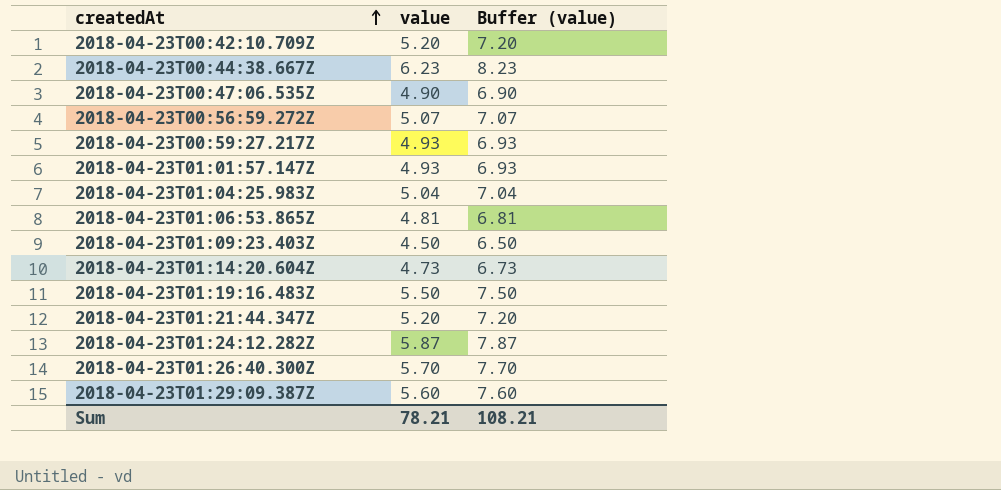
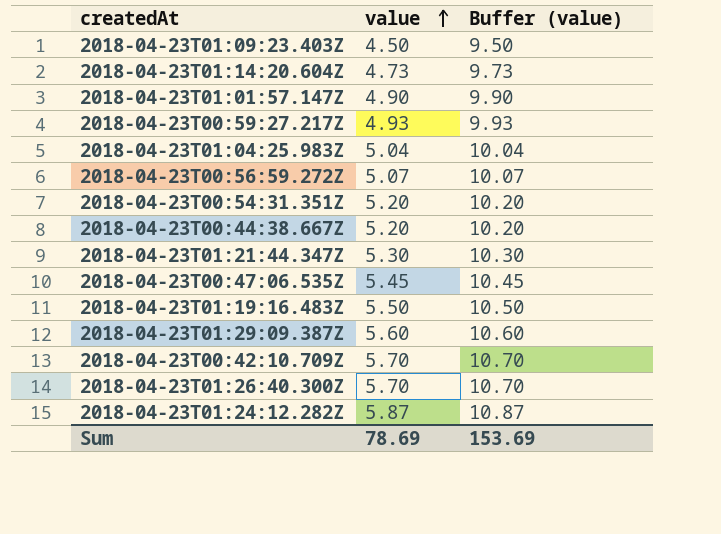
row order: createdAt ascending -> value ascending
column Buffer (value) | formula: [value] + 2 -> [value] + 5
row 2018-04-23T01:06:53.865Z: 4.81 | 6.81 -> none
2018-04-23T01:01:57.147Z | value: 4.93 -> 4.90
row 2018-04-23T00:54:31.351Z: none -> 5.20 | 10.20
2018-04-23T00:44:38.667Z | value: 6.23 -> 5.20
2018-04-23T01:21:44.347Z | value: 5.20 -> 5.30
2018-04-23T00:47:06.535Z | value: 4.90 -> 5.45
2018-04-23T00:42:10.709Z | value: 5.20 -> 5.70
Sum | value: 78.21 -> 78.69
Sum | Buffer (value): 108.21 -> 153.69

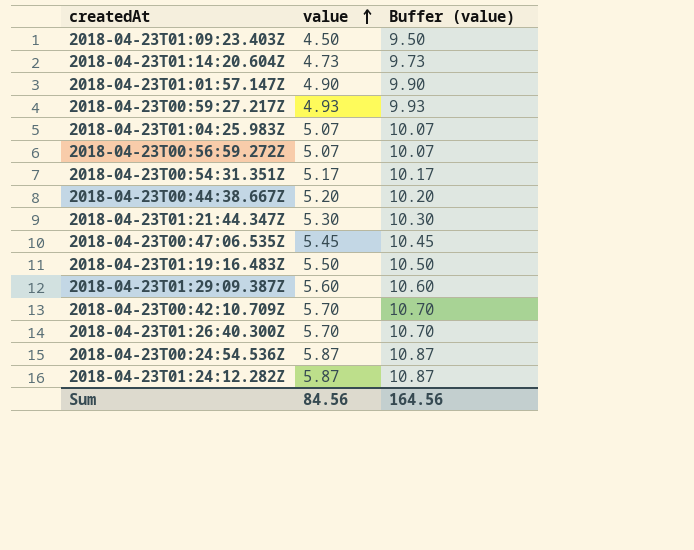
2018-04-23T01:04:25.983Z | value: 5.04 -> 5.07
2018-04-23T01:04:25.983Z | Buffer (value): 10.04 -> 10.07
2018-04-23T00:54:31.351Z | value: 5.20 -> 5.17
2018-04-23T00:54:31.351Z | Buffer (value): 10.20 -> 10.17
row 2018-04-23T00:24:54.536Z: none -> 5.87 | 10.87
Sum | value: 78.69 -> 84.56
Sum | Buffer (value): 153.69 -> 164.56

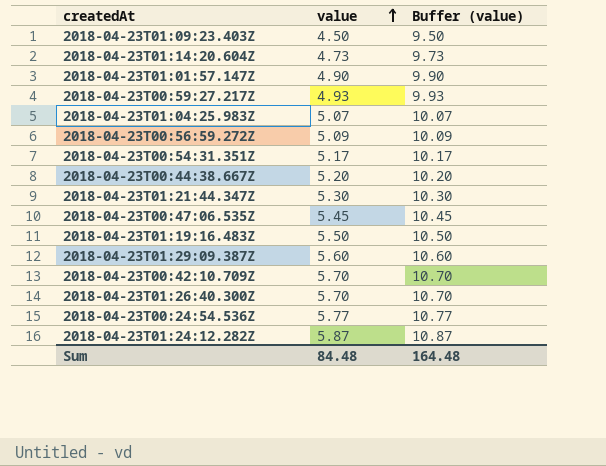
2018-04-23T00:56:59.272Z | value: 5.07 -> 5.09
2018-04-23T00:56:59.272Z | Buffer (value): 10.07 -> 10.09
2018-04-23T00:24:54.536Z | value: 5.87 -> 5.77
2018-04-23T00:24:54.536Z | Buffer (value): 10.87 -> 10.77
Sum | value: 84.56 -> 84.48
Sum | Buffer (value): 164.56 -> 164.48

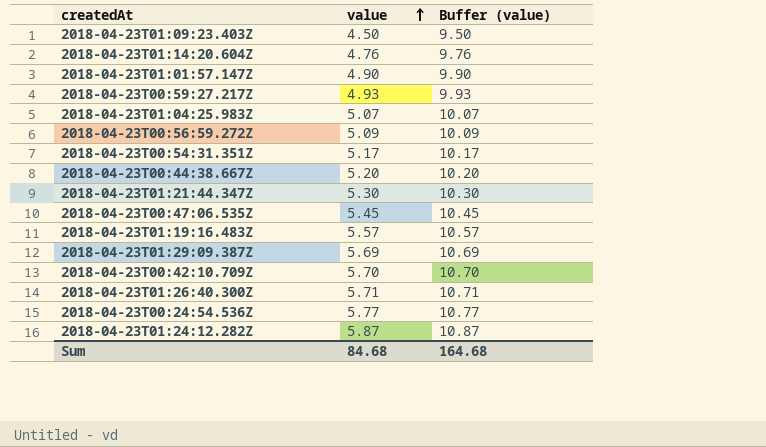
2018-04-23T01:14:20.604Z | value: 4.73 -> 4.76
2018-04-23T01:14:20.604Z | Buffer (value): 9.73 -> 9.76
2018-04-23T01:19:16.483Z | value: 5.50 -> 5.57
2018-04-23T01:19:16.483Z | Buffer (value): 10.50 -> 10.57
2018-04-23T01:29:09.387Z | value: 5.60 -> 5.69
2018-04-23T01:29:09.387Z | Buffer (value): 10.60 -> 10.69
2018-04-23T01:26:40.300Z | value: 5.70 -> 5.71
2018-04-23T01:26:40.300Z | Buffer (value): 10.70 -> 10.71
Sum | value: 84.48 -> 84.68
Sum | Buffer (value): 164.48 -> 164.68

